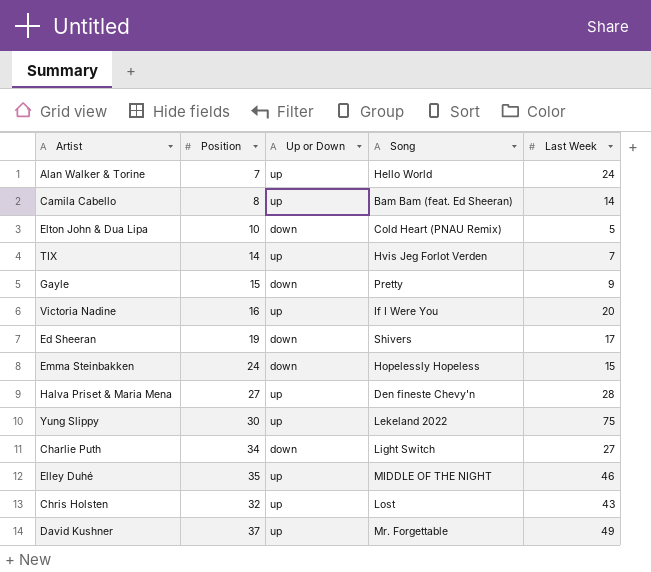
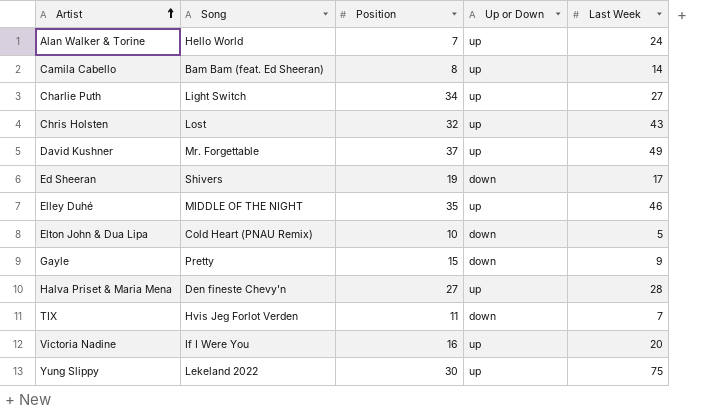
row order: none -> Artist ascending
column Song | position: 4 -> 2
row Emma Steinbakken: 24 | down | Hopelessly Hopeless | 15 -> none
Charlie Puth | Up or Down: down -> up
TIX | Position: 14 -> 11
TIX | Up or Down: up -> down

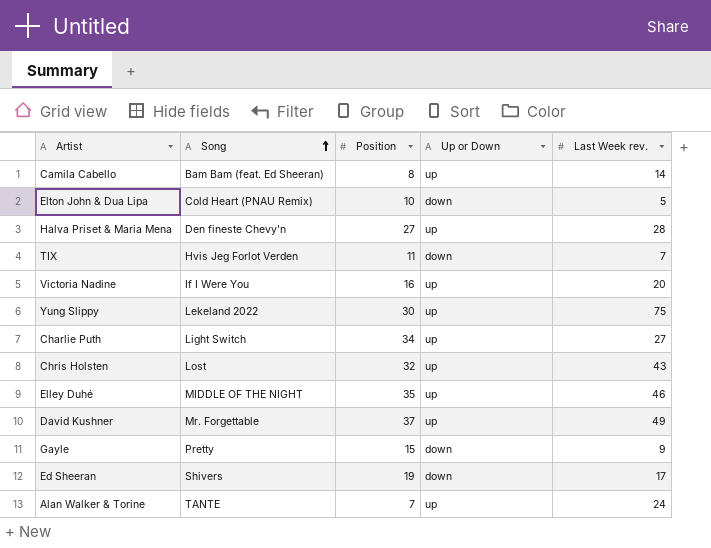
row order: Artist ascending -> Song ascending
column name: Last Week -> Last Week rev.
Alan Walker & Torine | Song: Hello World -> TANTE

